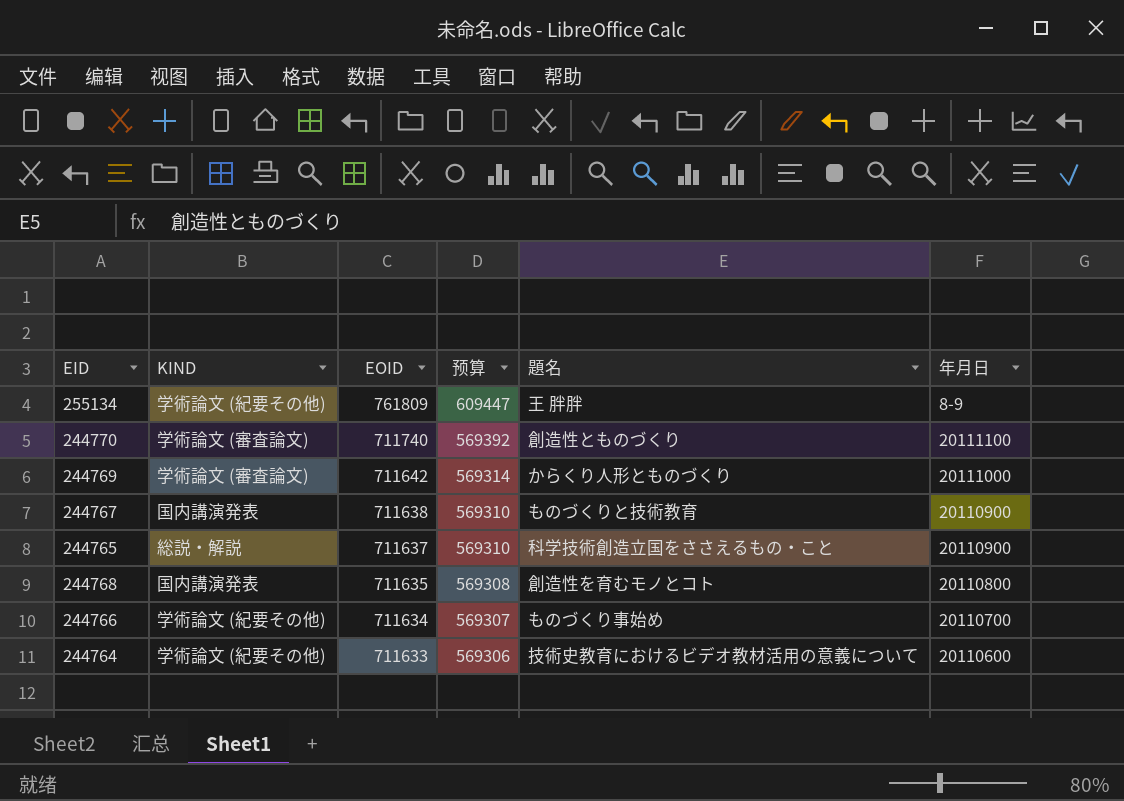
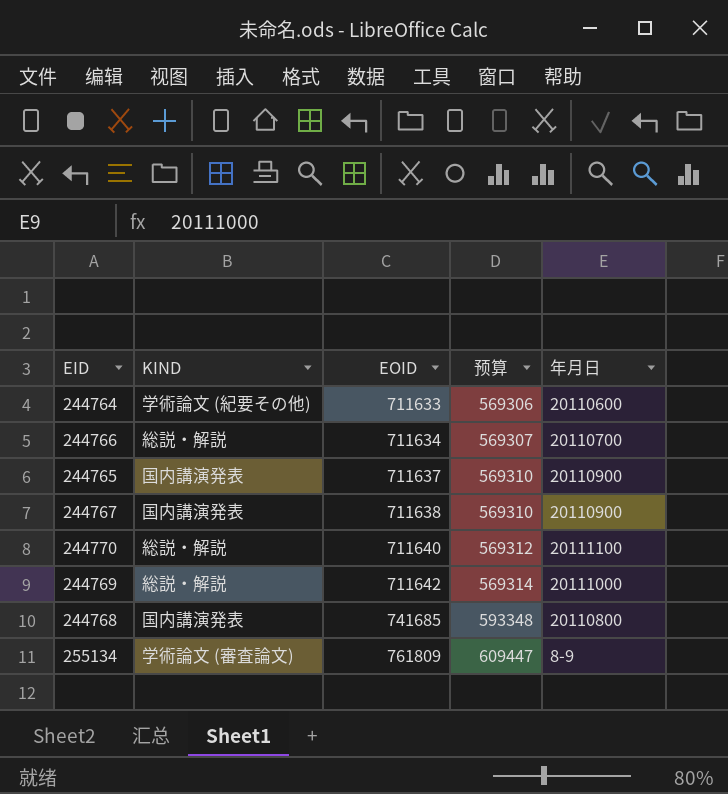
row order: EOID descending -> EOID ascending
column 題名 | position: 5 -> none
244766 | KIND: 学術論文 (紀要その他) -> 総説・解説
244765 | KIND: 総説・解説 -> 国内講演発表
244770 | KIND: 学術論文 (審査論文) -> 総説・解説
244770 | EOID: 711740 -> 711640
244770 | 预算: 569392 -> 569312
244769 | KIND: 学術論文 (審査論文) -> 総説・解説
244768 | EOID: 711635 -> 741685
244768 | 预算: 569308 -> 593348
255134 | KIND: 学術論文 (紀要その他) -> 学術論文 (審査論文)

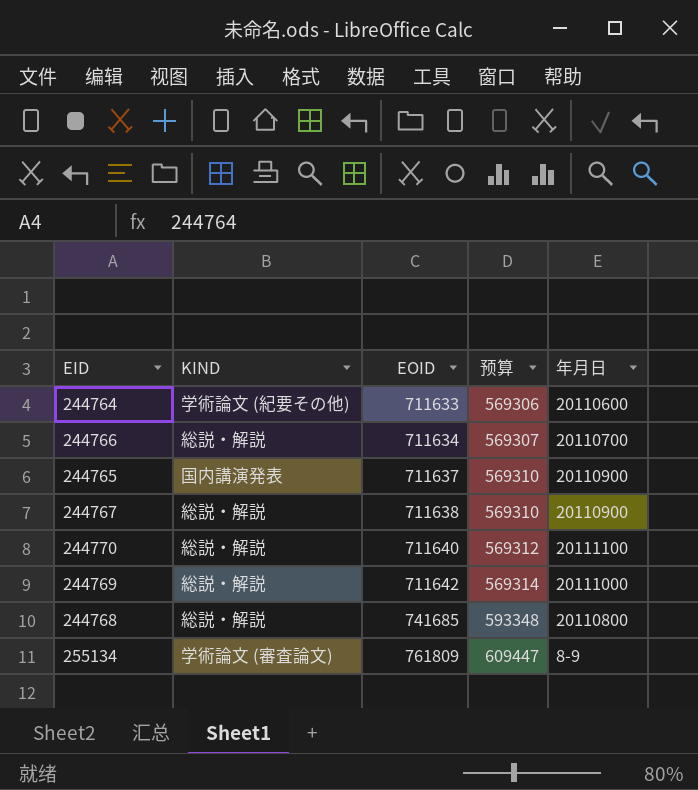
244767 | KIND: 国内講演発表 -> 総説・解説
244768 | KIND: 国内講演発表 -> 総説・解説

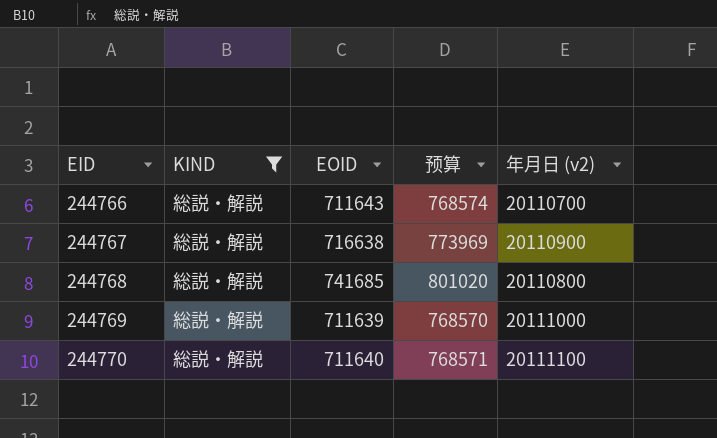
filter: none -> KIND = 総説・解説
row order: EOID ascending -> EID ascending
column 预算 | formula: [EOID] * 0.8 -> [EOID] * 1.08
column name: 年月日 -> 年月日 (v2)
244766 | EOID: 711634 -> 711643
244767 | EOID: 711638 -> 716638
244769 | EOID: 711642 -> 711639

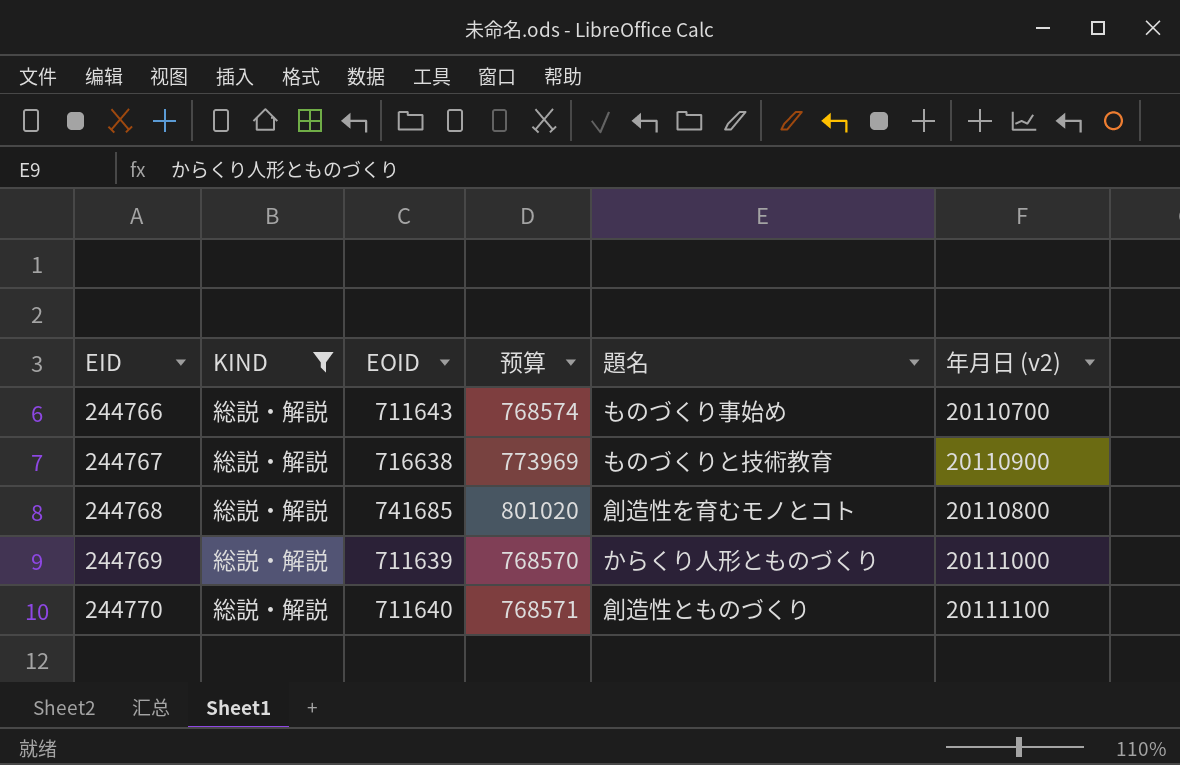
column 題名 | position: none -> 5

